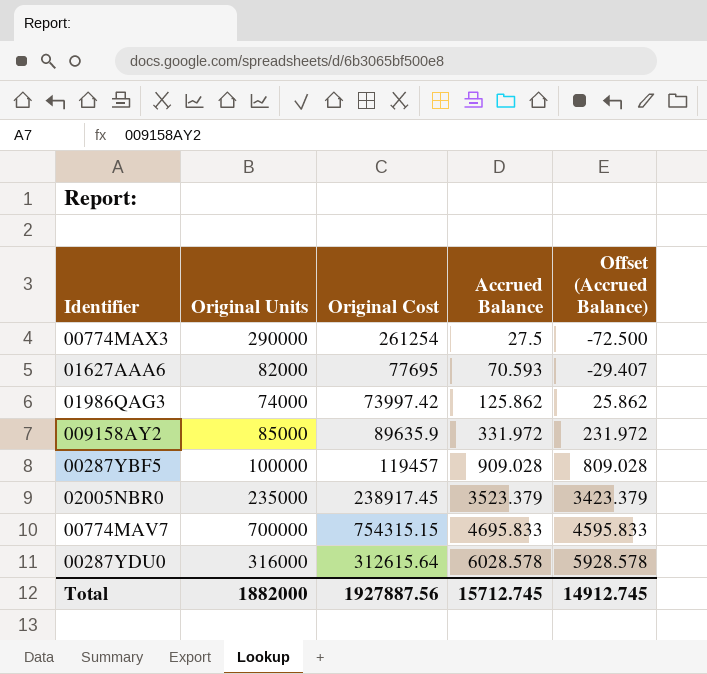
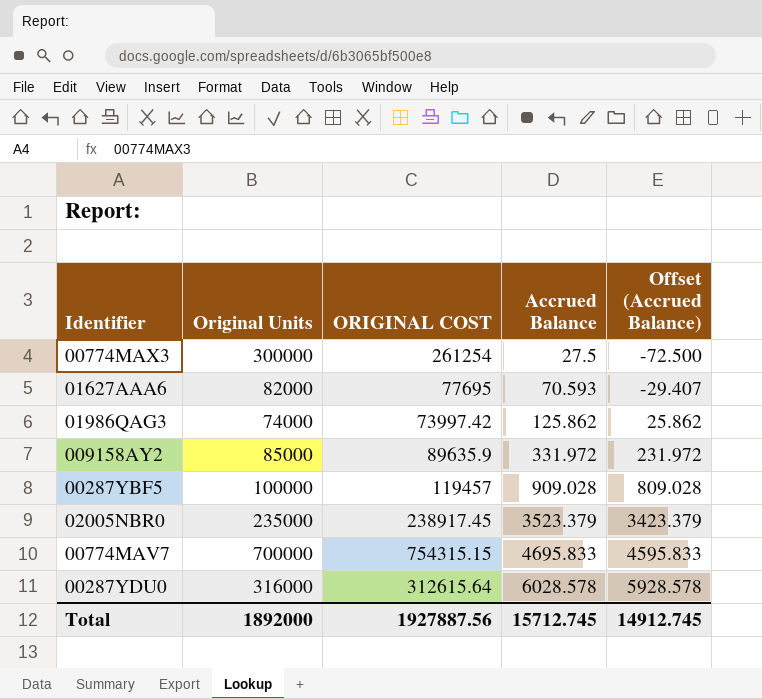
column name: Original Cost -> ORIGINAL COST
00774MAX3 | Original Units: 290000 -> 300000
Total | Original Units: 1882000 -> 1892000

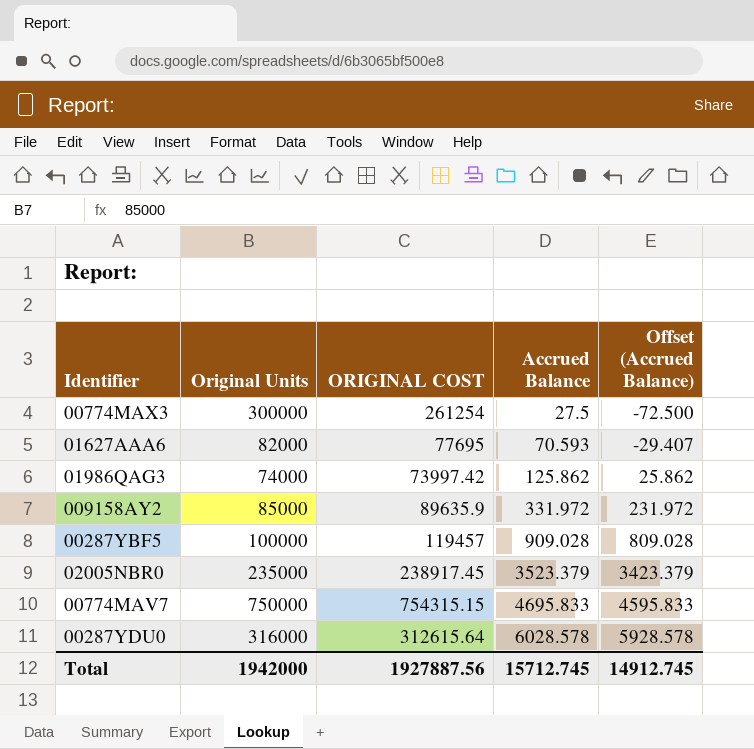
00774MAV7 | Original Units: 700000 -> 750000
Total | Original Units: 1892000 -> 1942000

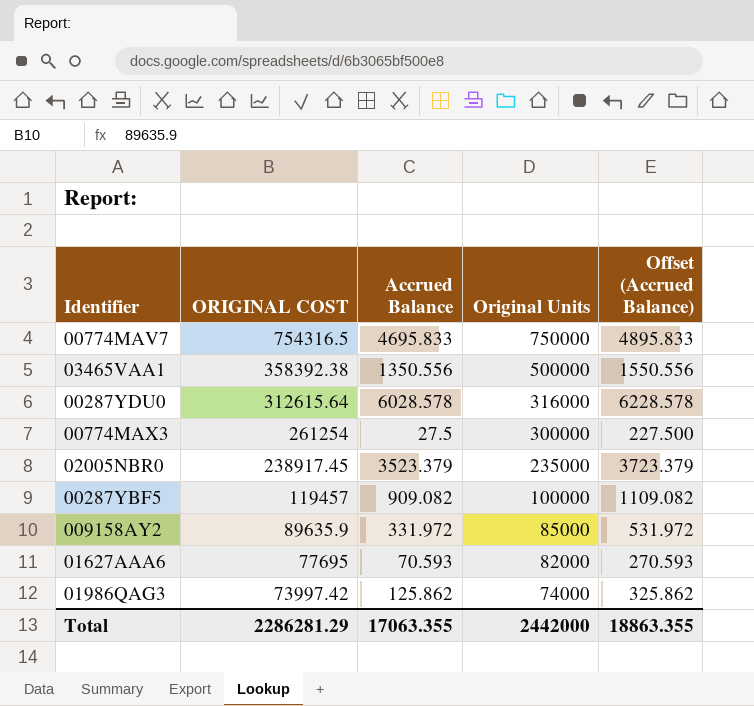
row order: Accrued Balance ascending -> ORIGINAL COST descending
column Original Units | position: 2 -> 4
column Offset (Accrued Balance) | formula: [Accrued Balance] - 100 -> [Accrued Balance] + 200
00774MAV7 | ORIGINAL COST: 754315.15 -> 754316.5
row 03465VAA1: none -> 358392.38 | 1350.556 | 500000 | 1550.556
00287YBF5 | Accrued Balance: 909.028 -> 909.082
Total | ORIGINAL COST: 1927887.56 -> 2286281.29
Total | Accrued Balance: 15712.745 -> 17063.355
Total | Original Units: 1942000 -> 2442000
Total | Offset (Accrued Balance): 14912.745 -> 18863.355

